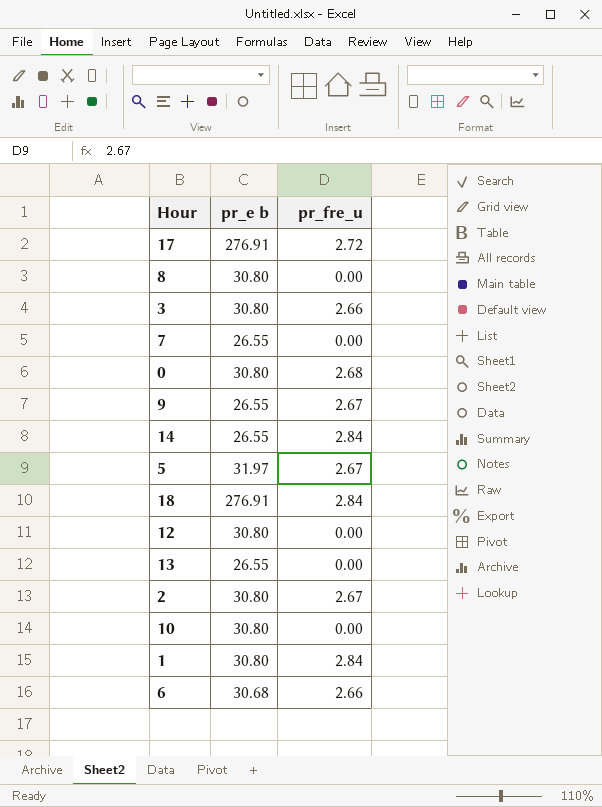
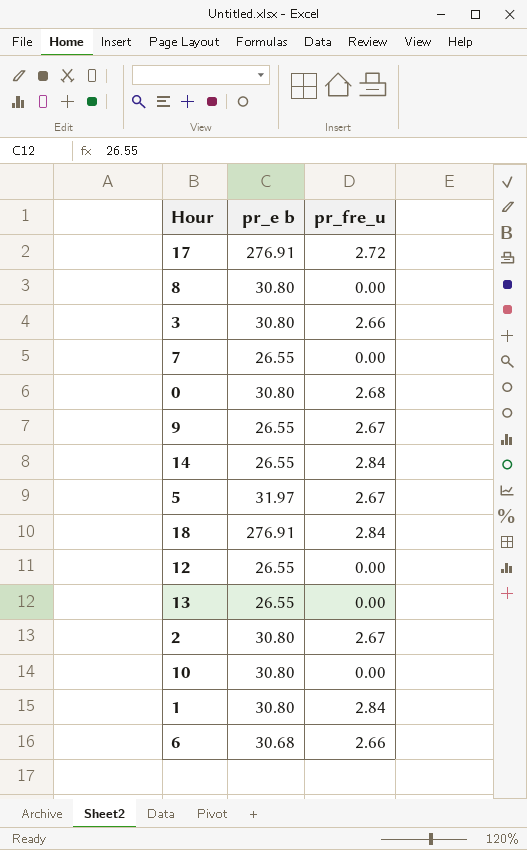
12 | pr_e b: 30.80 -> 26.55

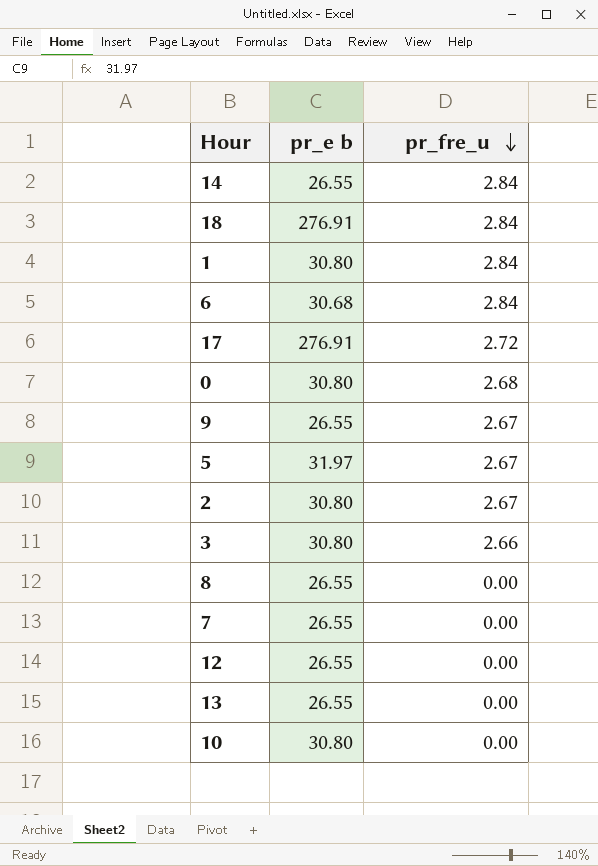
row order: none -> pr_fre_u descending
6 | pr_fre_u: 2.66 -> 2.84
8 | pr_e b: 30.80 -> 26.55

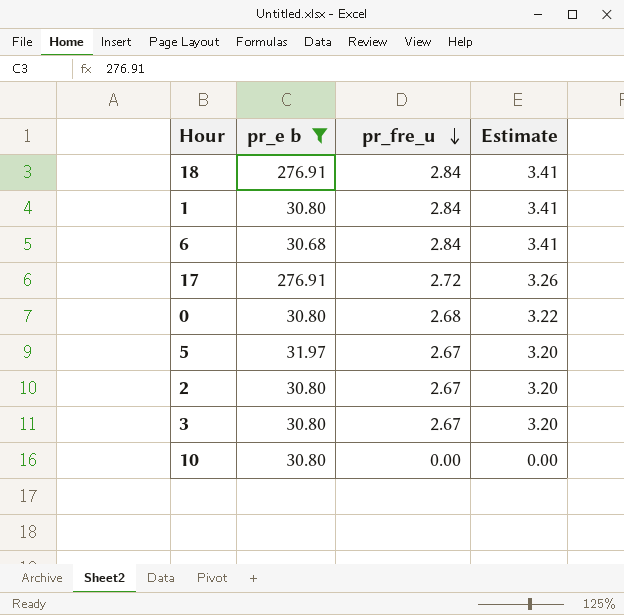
filter: none -> pr_e b != 26.55
column Estimate | formula: none -> [pr_fre_u] * 1.2
3 | pr_fre_u: 2.66 -> 2.67

